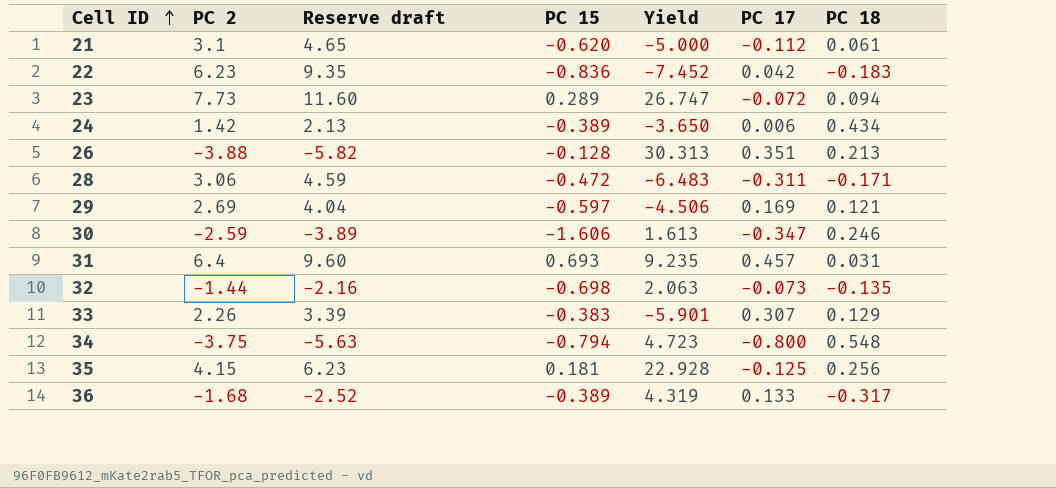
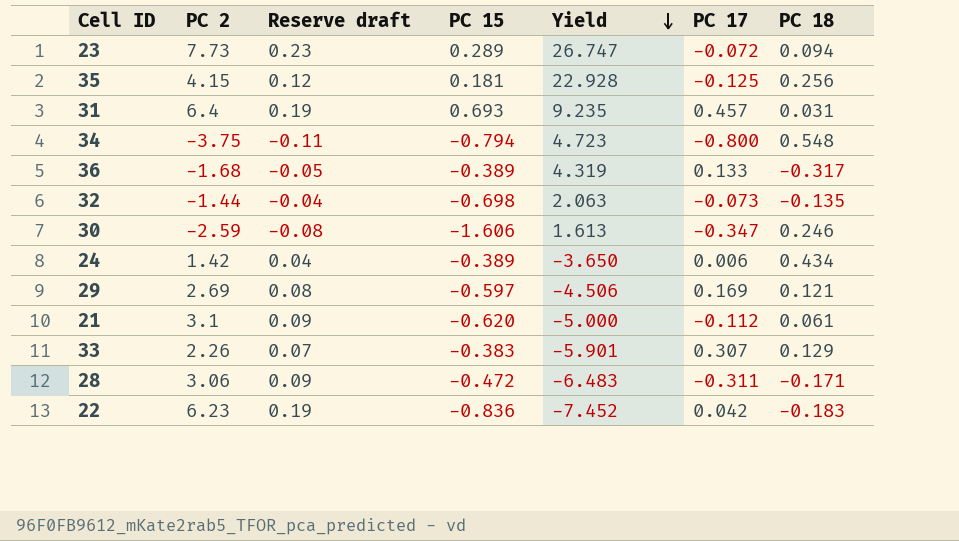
row order: Cell ID ascending -> Yield descending
column Reserve draft | formula: [PC 2] * 1.5 -> [PC 2] * 0.03
row 26: -3.88 | -5.82 | -0.128 | 30.313 | 0.351 | 0.213 -> none

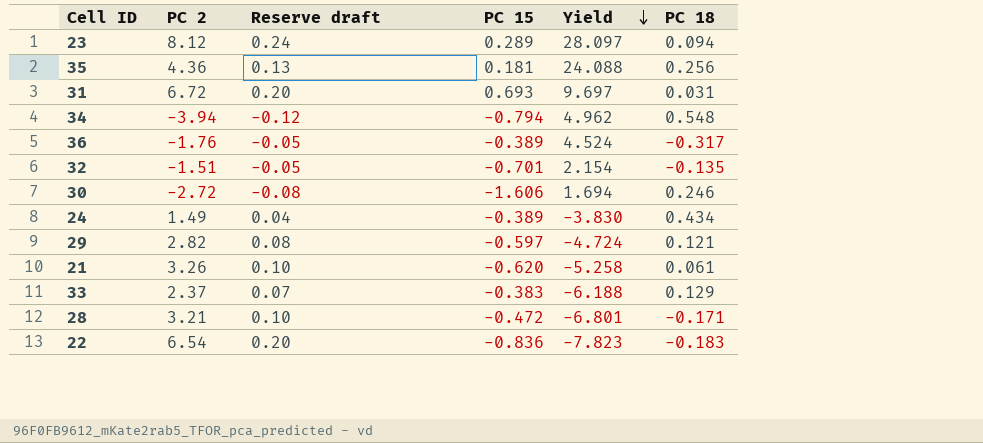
column PC 17 | position: 6 -> none
23 | PC 2: 7.73 -> 8.12
23 | Reserve draft: 0.23 -> 0.24
23 | Yield: 26.747 -> 28.097
35 | PC 2: 4.15 -> 4.36
35 | Reserve draft: 0.12 -> 0.13
35 | Yield: 22.928 -> 24.088
31 | PC 2: 6.4 -> 6.72
31 | Reserve draft: 0.19 -> 0.20
31 | Yield: 9.235 -> 9.697
34 | PC 2: -3.75 -> -3.94
34 | Reserve draft: -0.11 -> -0.12
34 | Yield: 4.723 -> 4.962
36 | PC 2: -1.68 -> -1.76
36 | Yield: 4.319 -> 4.524
32 | PC 2: -1.44 -> -1.51
32 | Reserve draft: -0.04 -> -0.05
32 | PC 15: -0.698 -> -0.701
32 | Yield: 2.063 -> 2.154
30 | PC 2: -2.59 -> -2.72
30 | Yield: 1.613 -> 1.694
24 | PC 2: 1.42 -> 1.49
24 | Yield: -3.650 -> -3.830
29 | PC 2: 2.69 -> 2.82
29 | Yield: -4.506 -> -4.724
21 | PC 2: 3.1 -> 3.26
21 | Reserve draft: 0.09 -> 0.10
21 | Yield: -5.000 -> -5.258
33 | PC 2: 2.26 -> 2.37
33 | Yield: -5.901 -> -6.188
28 | PC 2: 3.06 -> 3.21
28 | Reserve draft: 0.09 -> 0.10
28 | Yield: -6.483 -> -6.801
22 | PC 2: 6.23 -> 6.54
22 | Reserve draft: 0.19 -> 0.20
22 | Yield: -7.452 -> -7.823

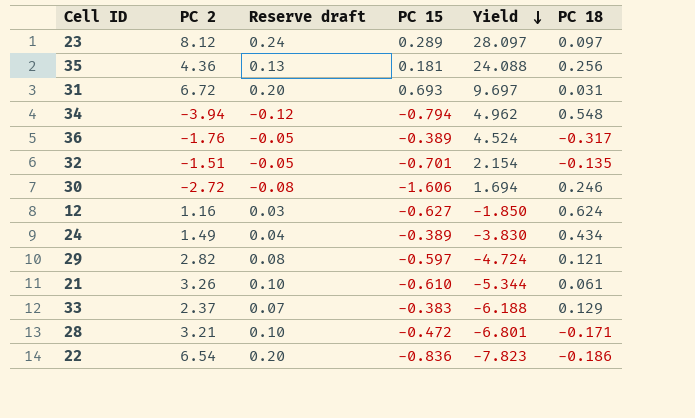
23 | PC 18: 0.094 -> 0.097
row 12: none -> 1.16 | 0.03 | -0.627 | -1.850 | 0.624
21 | PC 15: -0.620 -> -0.610
21 | Yield: -5.258 -> -5.344
22 | PC 18: -0.183 -> -0.186

